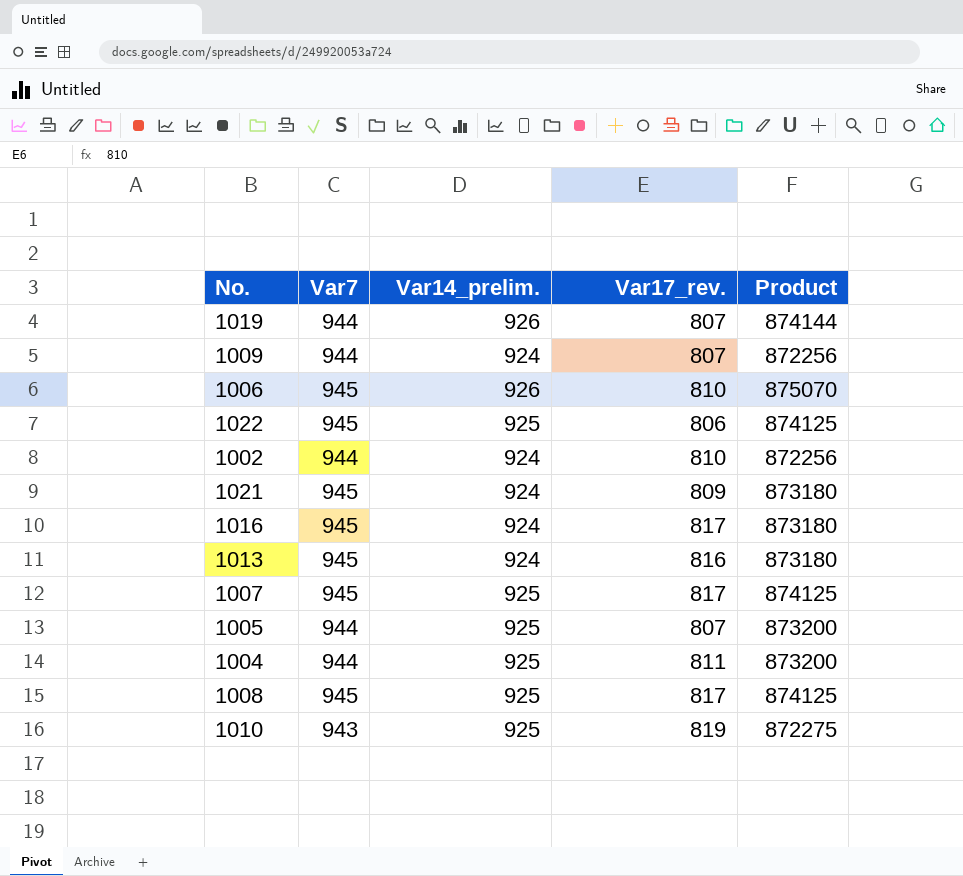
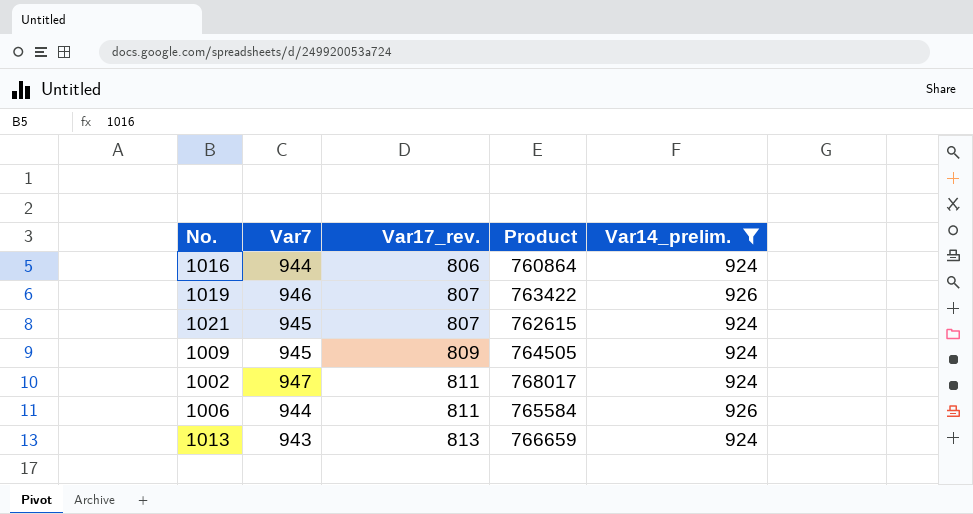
filter: none -> Var14_prelim. != 925
row order: none -> Var17_rev. ascending
column Product | formula: [Var7] * [Var14_prelim.] -> [Var7] * [Var17_rev.]
column Var14_prelim. | position: 3 -> 5
1016 | Var7: 945 -> 944
1016 | Var17_rev.: 817 -> 806
1019 | Var7: 944 -> 946
1021 | Var17_rev.: 809 -> 807
1009 | Var7: 944 -> 945
1009 | Var17_rev.: 807 -> 809
1002 | Var7: 944 -> 947
1002 | Var17_rev.: 810 -> 811
1006 | Var7: 945 -> 944
1006 | Var17_rev.: 810 -> 811
1013 | Var7: 945 -> 943
1013 | Var17_rev.: 816 -> 813

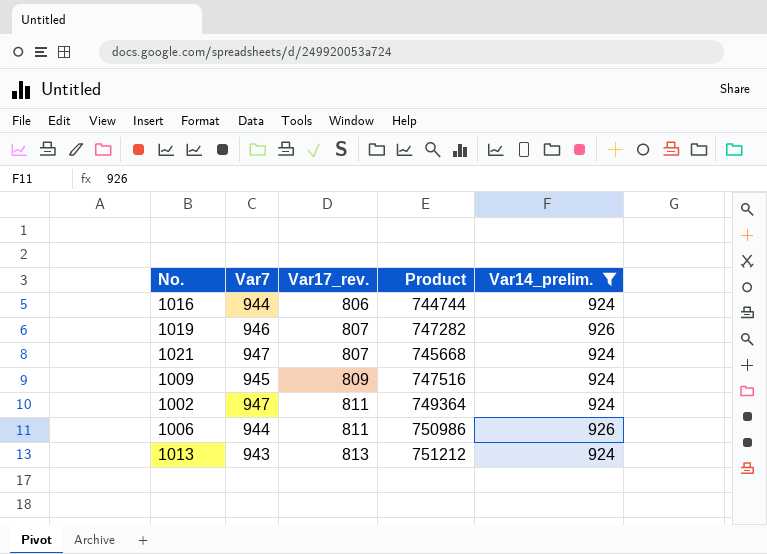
column Product | formula: [Var7] * [Var17_rev.] -> [Var17_rev.] * [Var14_prelim.]
1021 | Var7: 945 -> 947

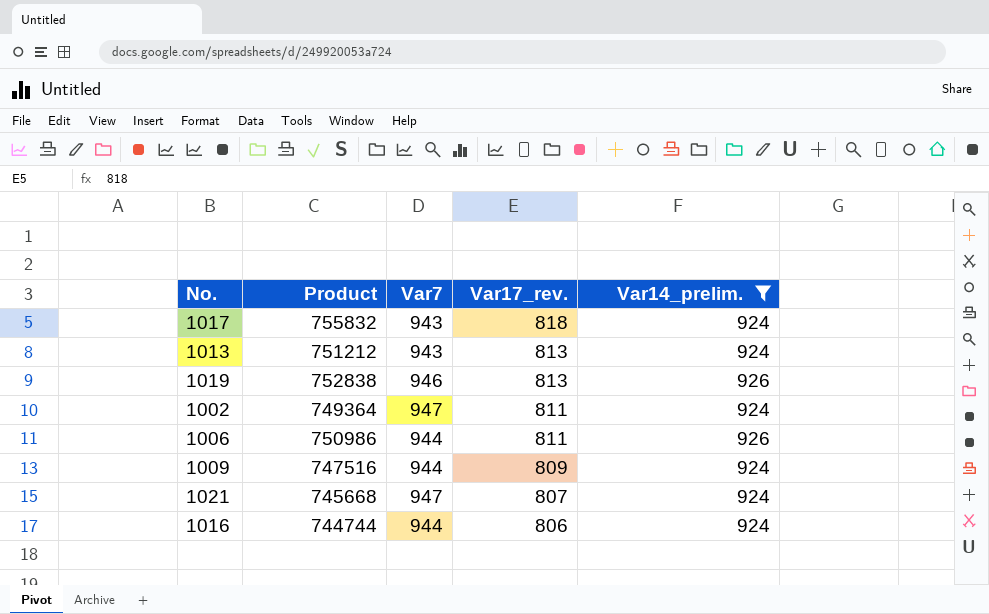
row order: Var17_rev. ascending -> Var17_rev. descending
column Product | position: 4 -> 2
row 1017: none -> 755832 | 943 | 818 | 924
1019 | Product: 747282 -> 752838
1019 | Var17_rev.: 807 -> 813
1009 | Var7: 945 -> 944

